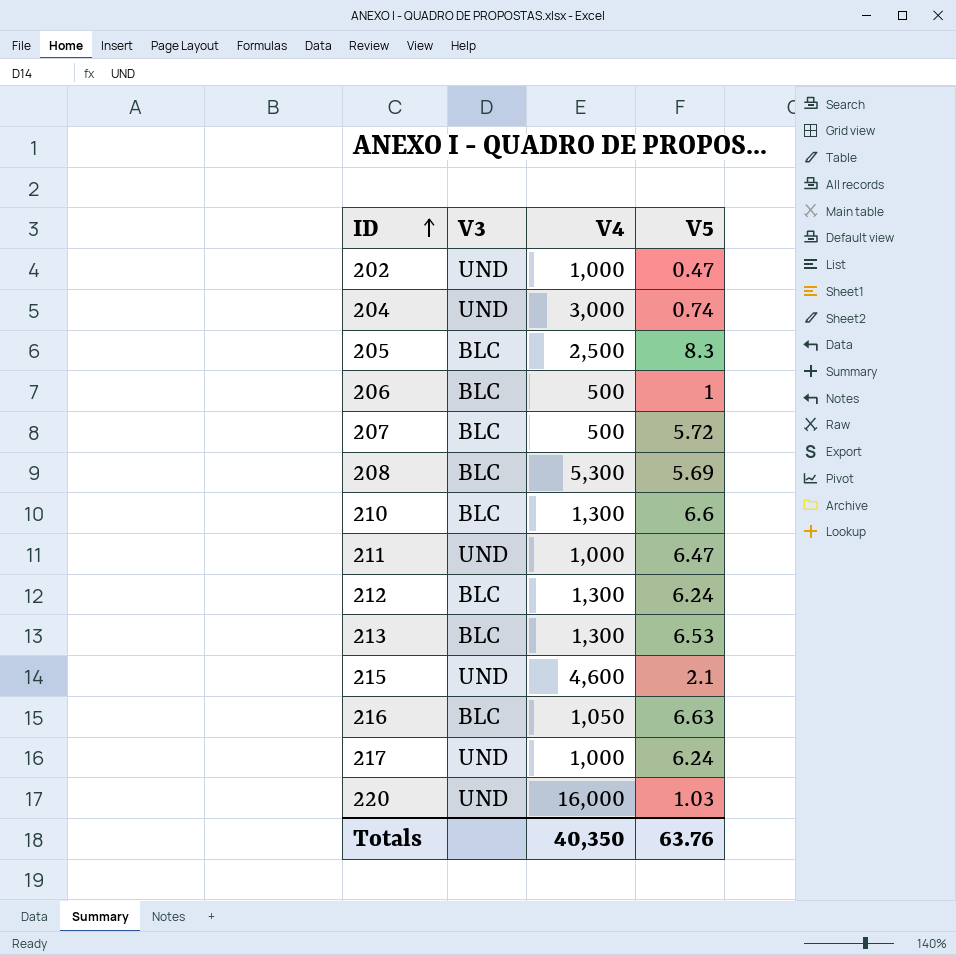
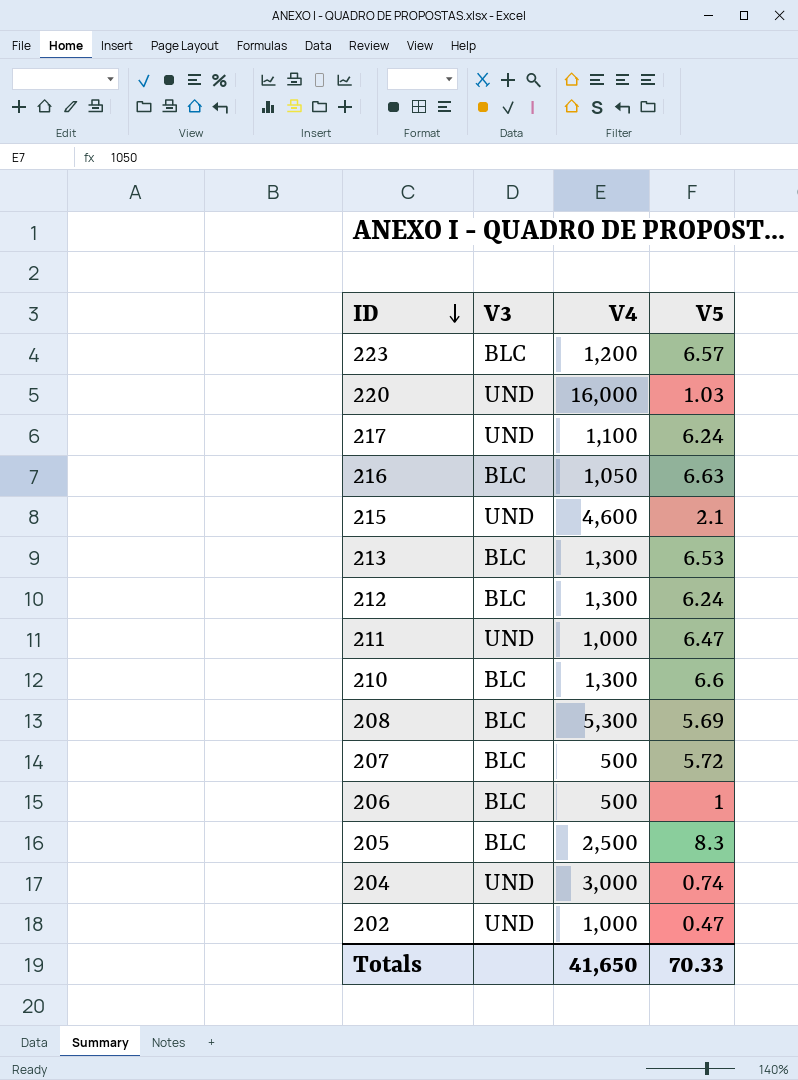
row order: ID ascending -> ID descending
row 223: none -> BLC | 1,200 | 6.57
217 | V4: 1,000 -> 1,100
Totals | V4: 40,350 -> 41,650
Totals | V5: 63.76 -> 70.33

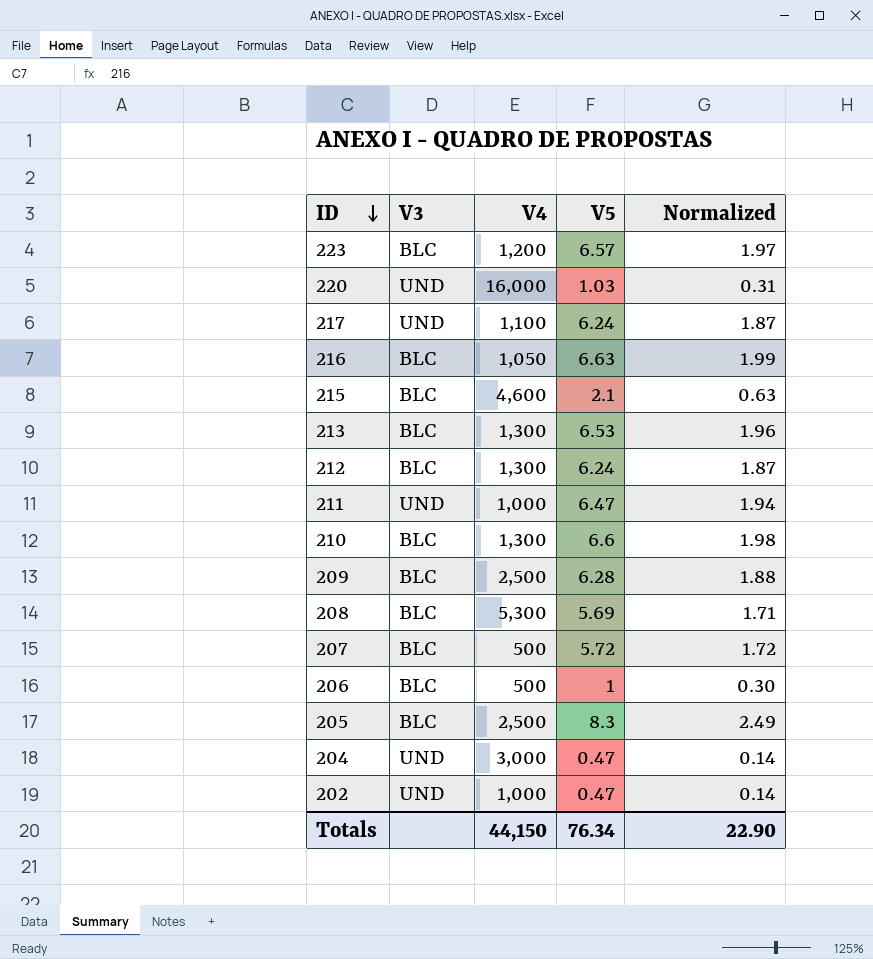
column Normalized | formula: none -> [V5] * 0.3
215 | V3: UND -> BLC
row 209: none -> BLC | 2,500 | 6.28 | 1.88
204 | V5: 0.74 -> 0.47
Totals | V4: 41,650 -> 44,150
Totals | V5: 70.33 -> 76.34

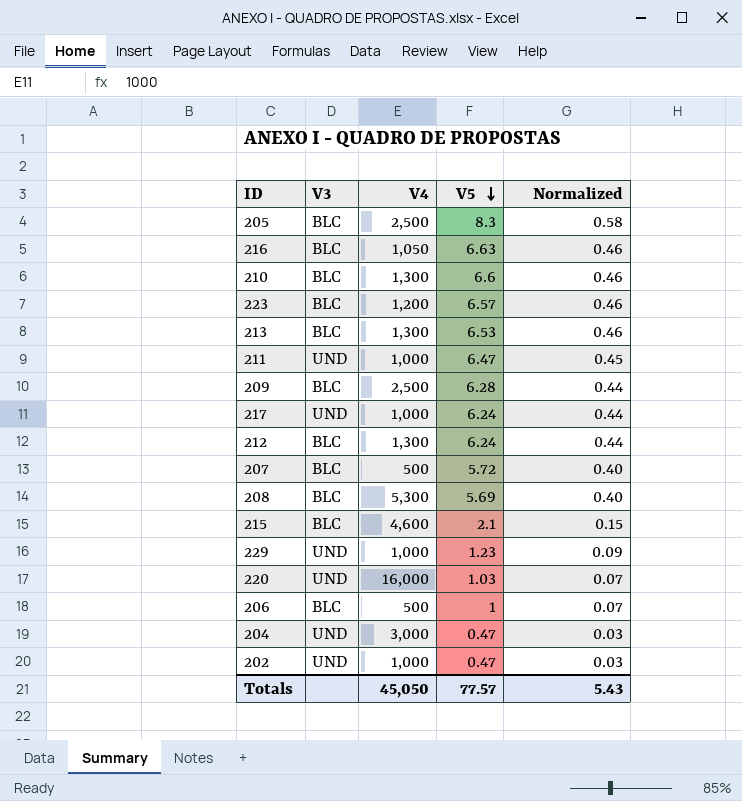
row order: ID descending -> V5 descending
column Normalized | formula: [V5] * 0.3 -> [V5] * 0.07
217 | V4: 1,100 -> 1,000
row 229: none -> UND | 1,000 | 1.23 | 0.09
Totals | V4: 44,150 -> 45,050
Totals | V5: 76.34 -> 77.57
Totals | Normalized: 22.90 -> 5.43

